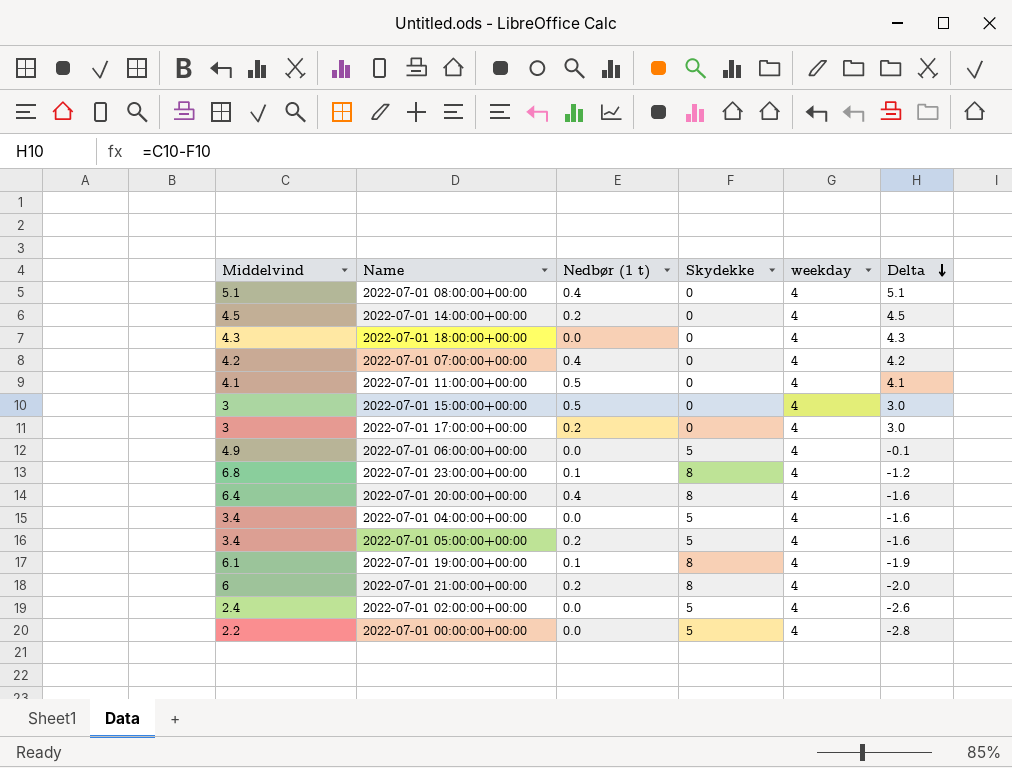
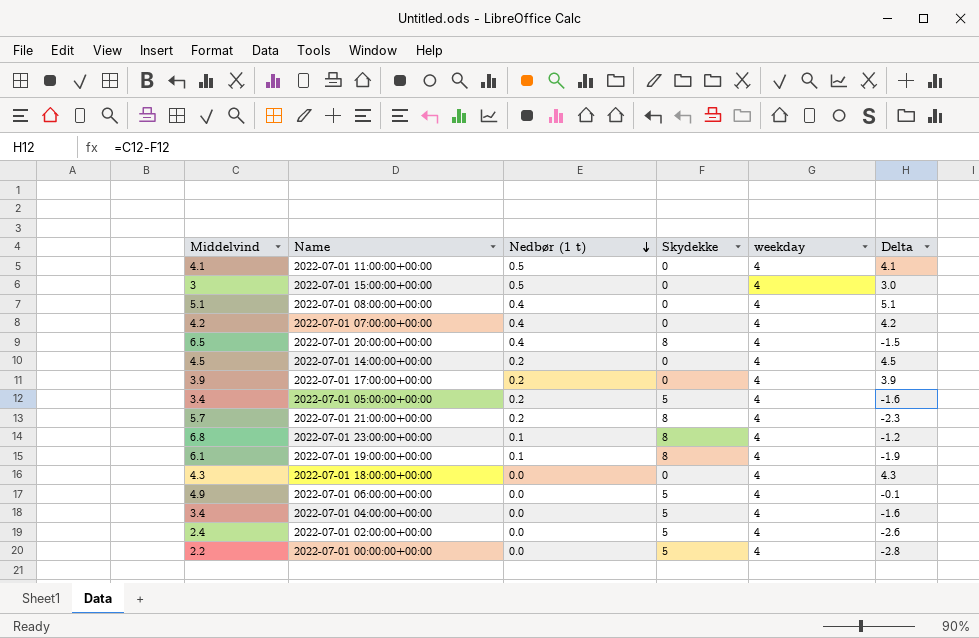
row order: Delta descending -> Nedbør (1 t) descending
2022-07-01 20:00:00+00:00 | Middelvind: 6.4 -> 6.5
2022-07-01 20:00:00+00:00 | Delta: -1.6 -> -1.5
2022-07-01 17:00:00+00:00 | Middelvind: 3 -> 3.9
2022-07-01 17:00:00+00:00 | Delta: 3.0 -> 3.9
2022-07-01 21:00:00+00:00 | Middelvind: 6 -> 5.7
2022-07-01 21:00:00+00:00 | Delta: -2.0 -> -2.3

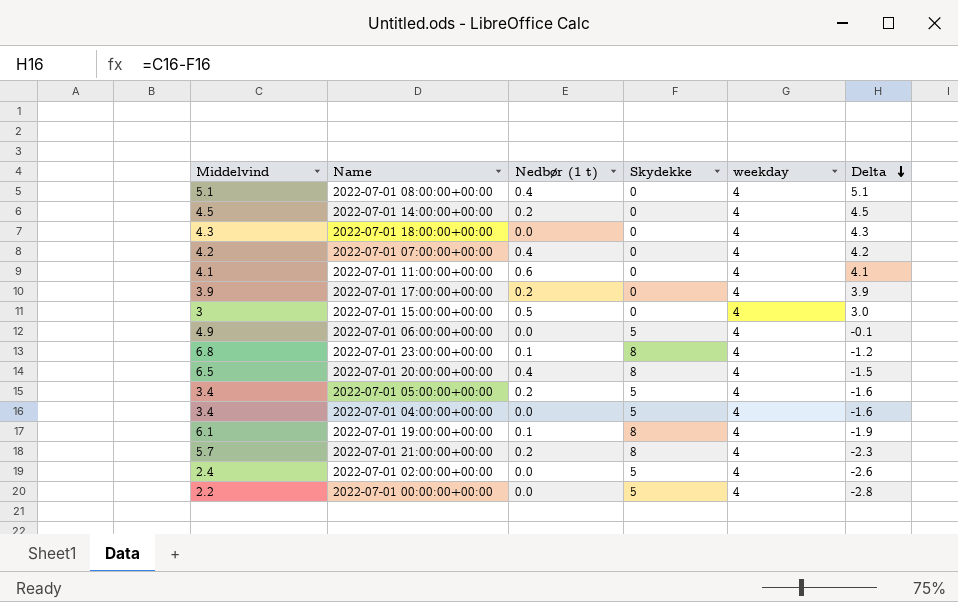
row order: Nedbør (1 t) descending -> Delta descending
2022-07-01 11:00:00+00:00 | Nedbør (1 t): 0.5 -> 0.6

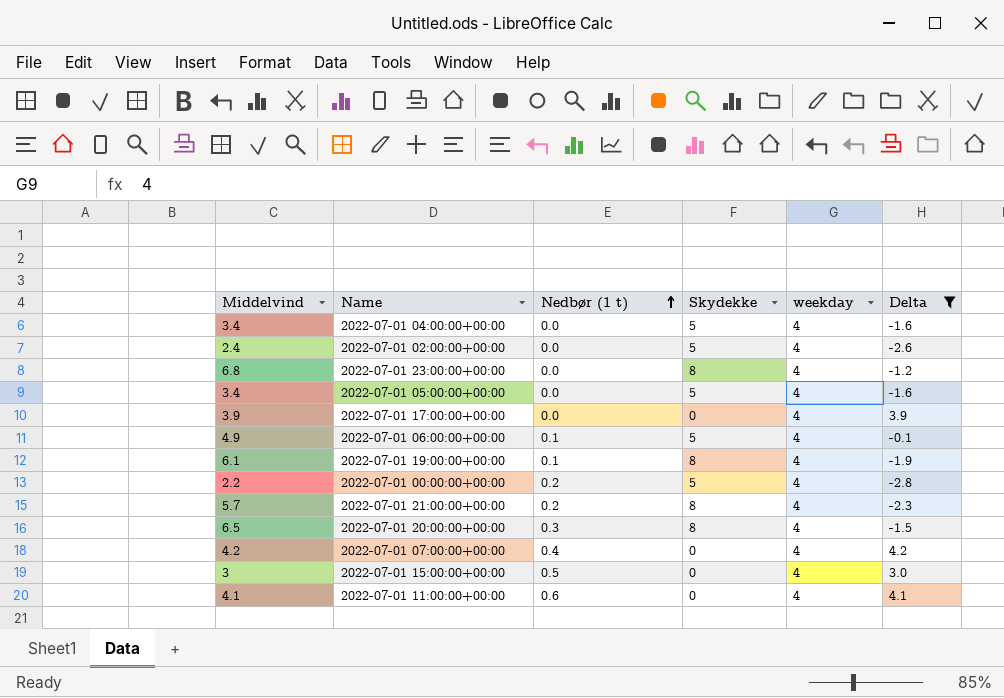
filter: none -> Delta <= 4.2
row order: Delta descending -> Nedbør (1 t) ascending
2022-07-01 23:00:00+00:00 | Nedbør (1 t): 0.1 -> 0.0
2022-07-01 05:00:00+00:00 | Nedbør (1 t): 0.2 -> 0.0
2022-07-01 17:00:00+00:00 | Nedbør (1 t): 0.2 -> 0.0
2022-07-01 06:00:00+00:00 | Nedbør (1 t): 0.0 -> 0.1
2022-07-01 00:00:00+00:00 | Nedbør (1 t): 0.0 -> 0.2
2022-07-01 20:00:00+00:00 | Nedbør (1 t): 0.4 -> 0.3

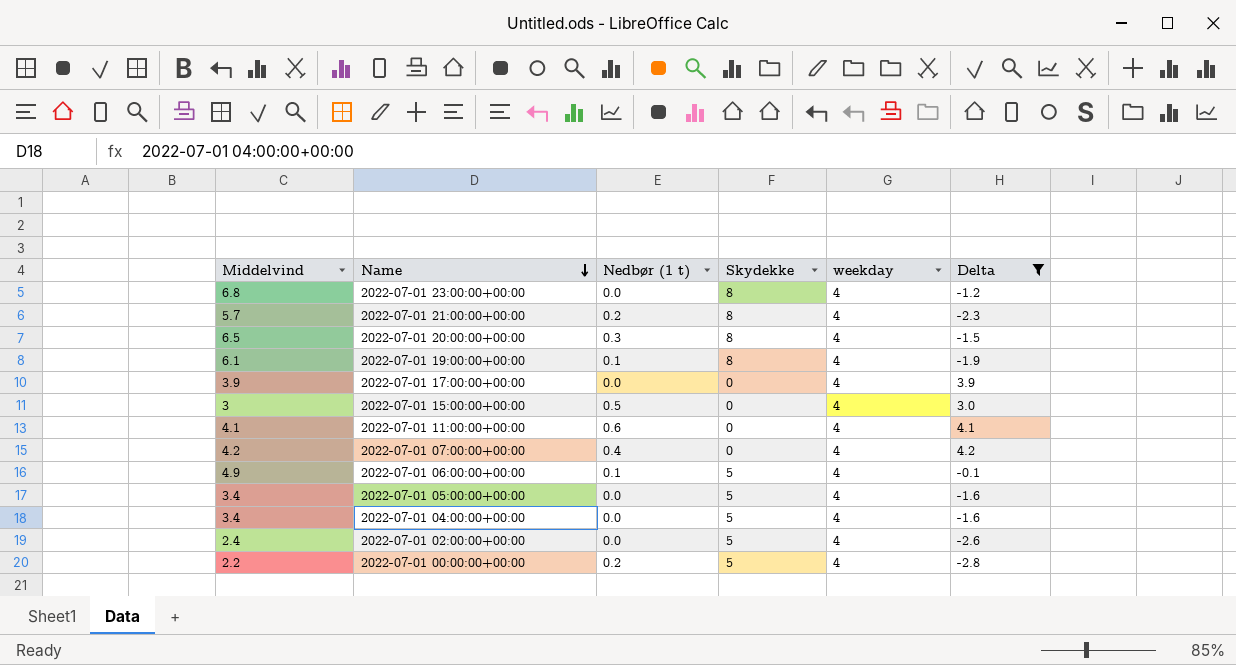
row order: Nedbør (1 t) ascending -> Name descending

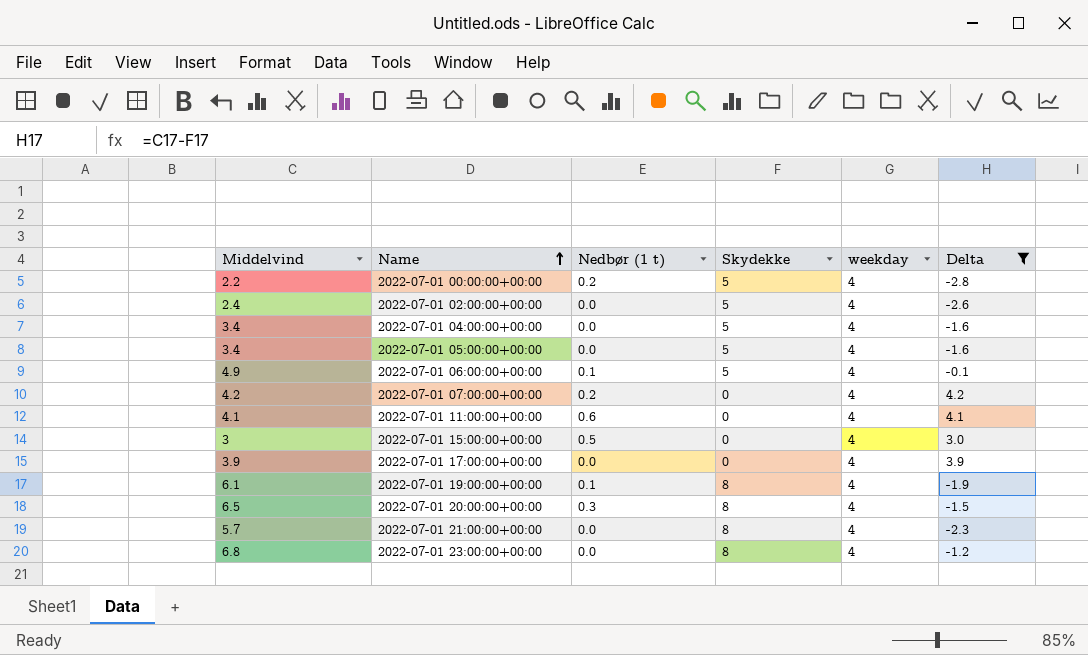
row order: Name descending -> Name ascending
2022-07-01 07:00:00+00:00 | Nedbør (1 t): 0.4 -> 0.2
2022-07-01 21:00:00+00:00 | Nedbør (1 t): 0.2 -> 0.0

